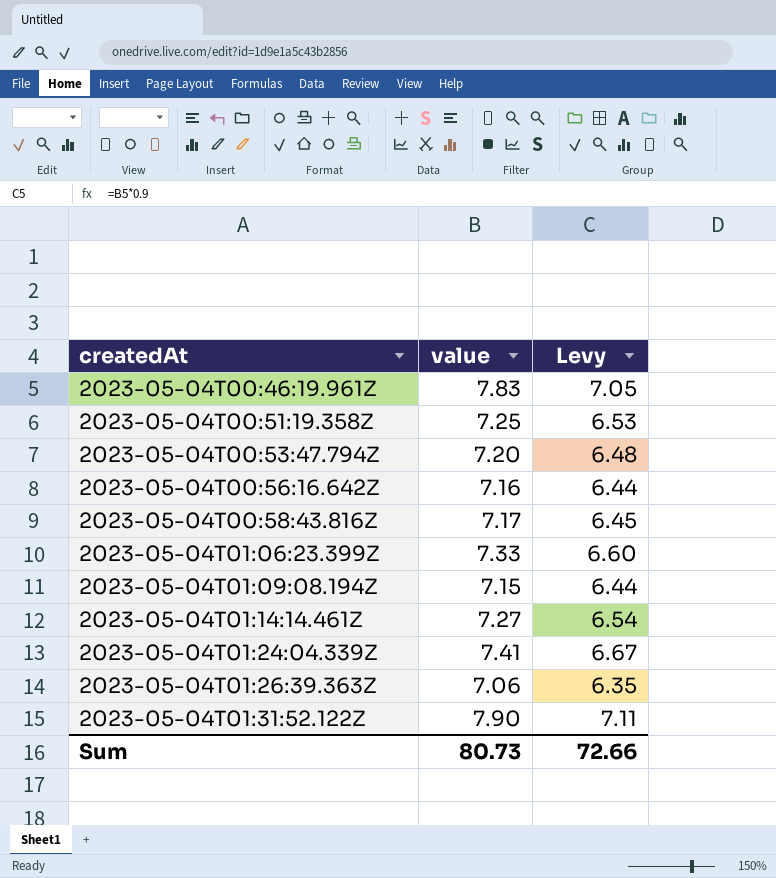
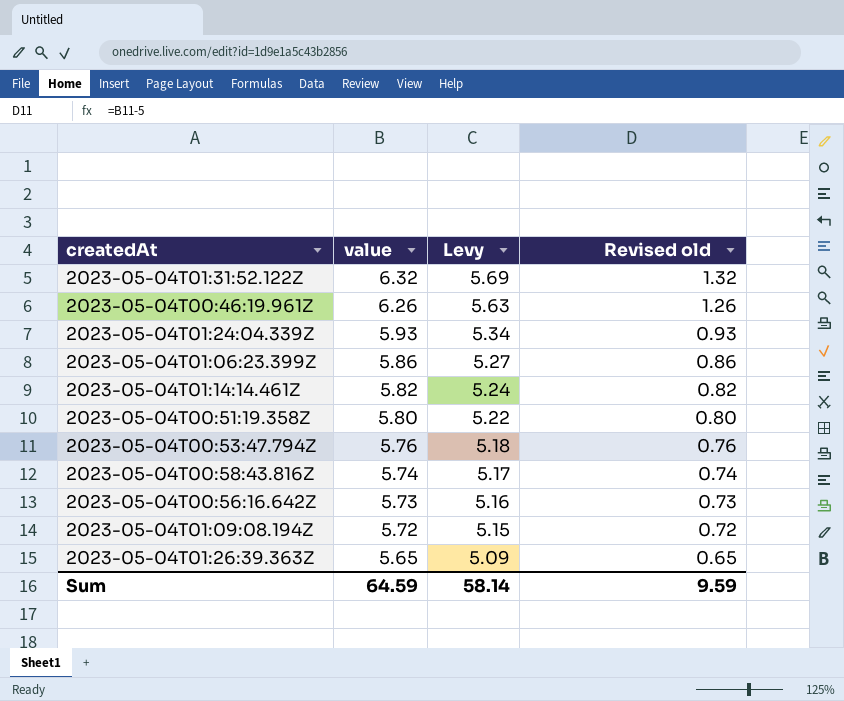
row order: createdAt ascending -> value descending
column Revised old | formula: none -> [value] - 5
2023-05-04T01:31:52.122Z | value: 7.90 -> 6.32
2023-05-04T01:31:52.122Z | Levy: 7.11 -> 5.69
2023-05-04T00:46:19.961Z | value: 7.83 -> 6.26
2023-05-04T00:46:19.961Z | Levy: 7.05 -> 5.63
2023-05-04T01:24:04.339Z | value: 7.41 -> 5.93
2023-05-04T01:24:04.339Z | Levy: 6.67 -> 5.34
2023-05-04T01:06:23.399Z | value: 7.33 -> 5.86
2023-05-04T01:06:23.399Z | Levy: 6.60 -> 5.27
2023-05-04T01:14:14.461Z | value: 7.27 -> 5.82
2023-05-04T01:14:14.461Z | Levy: 6.54 -> 5.24
2023-05-04T00:51:19.358Z | value: 7.25 -> 5.80
2023-05-04T00:51:19.358Z | Levy: 6.53 -> 5.22
2023-05-04T00:53:47.794Z | value: 7.20 -> 5.76
2023-05-04T00:53:47.794Z | Levy: 6.48 -> 5.18
2023-05-04T00:58:43.816Z | value: 7.17 -> 5.74
2023-05-04T00:58:43.816Z | Levy: 6.45 -> 5.17
2023-05-04T00:56:16.642Z | value: 7.16 -> 5.73
2023-05-04T00:56:16.642Z | Levy: 6.44 -> 5.16
2023-05-04T01:09:08.194Z | value: 7.15 -> 5.72
2023-05-04T01:09:08.194Z | Levy: 6.44 -> 5.15
2023-05-04T01:26:39.363Z | value: 7.06 -> 5.65
2023-05-04T01:26:39.363Z | Levy: 6.35 -> 5.09
Sum | value: 80.73 -> 64.59
Sum | Levy: 72.66 -> 58.14

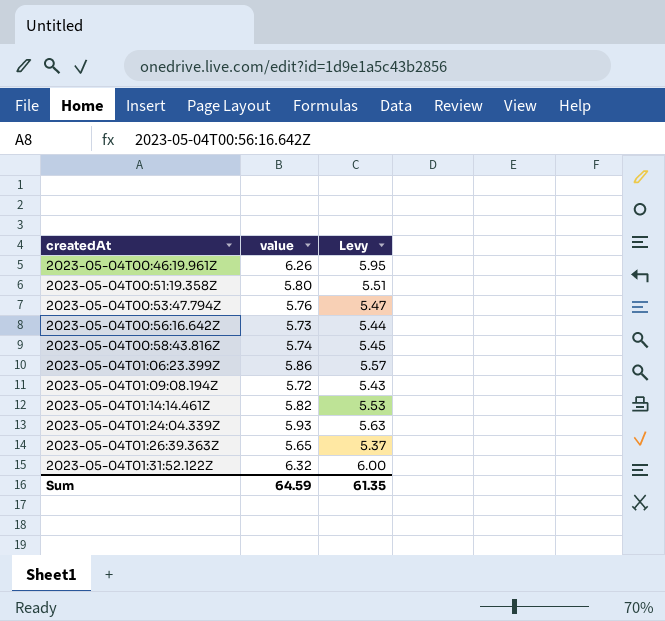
row order: value descending -> createdAt ascending
column Revised old | formula: [value] - 5 -> none
column Levy | formula: [value] * 0.9 -> [value] * 0.95
Sum | Levy: 58.14 -> 61.35

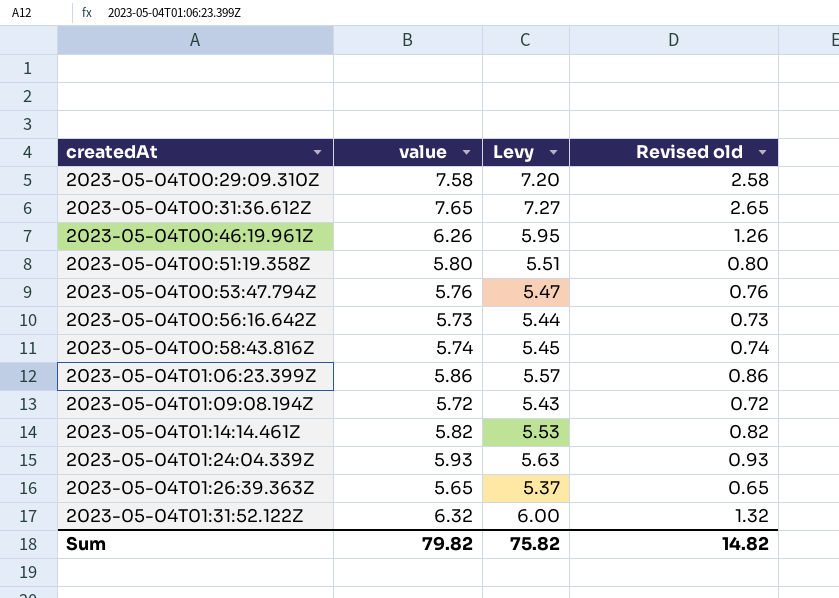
column Revised old | formula: none -> [value] - 5
row 2023-05-04T00:29:09.310Z: none -> 7.58 | 7.20 | 2.58
row 2023-05-04T00:31:36.612Z: none -> 7.65 | 7.27 | 2.65
Sum | value: 64.59 -> 79.82
Sum | Levy: 61.35 -> 75.82

